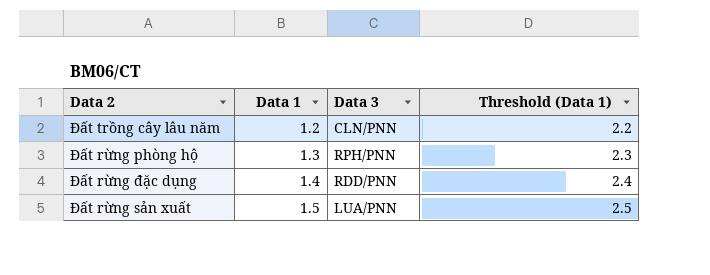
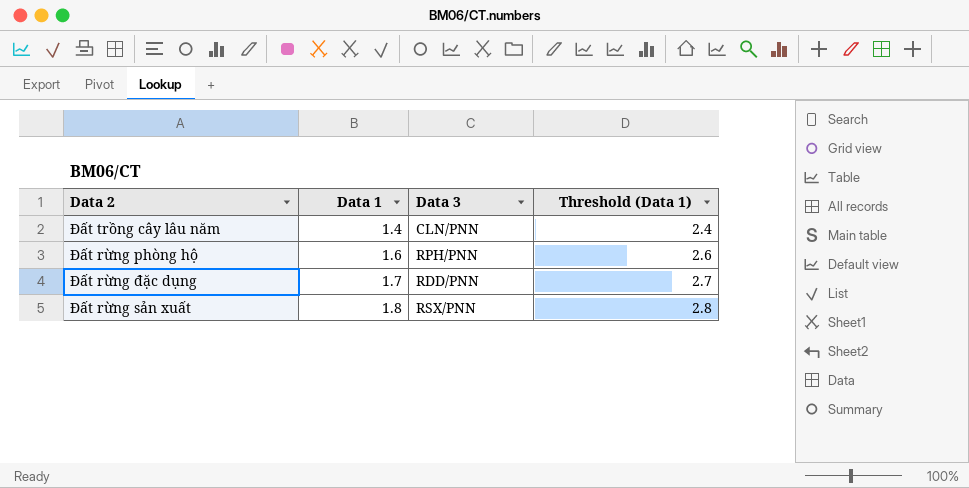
Đất trồng cây lâu năm | Data 1: 1.2 -> 1.4
Đất trồng cây lâu năm | Threshold (Data 1): 2.2 -> 2.4
Đất rừng phòng hộ | Data 1: 1.3 -> 1.6
Đất rừng phòng hộ | Threshold (Data 1): 2.3 -> 2.6
Đất rừng đặc dụng | Data 1: 1.4 -> 1.7
Đất rừng đặc dụng | Threshold (Data 1): 2.4 -> 2.7
Đất rừng sản xuất | Data 1: 1.5 -> 1.8
Đất rừng sản xuất | Data 3: LUA/PNN -> RSX/PNN
Đất rừng sản xuất | Threshold (Data 1): 2.5 -> 2.8

